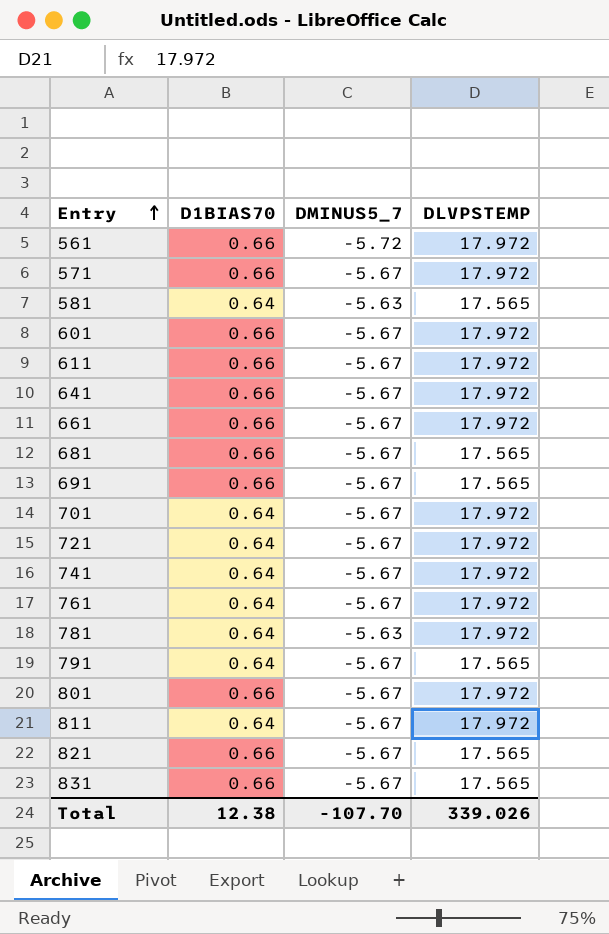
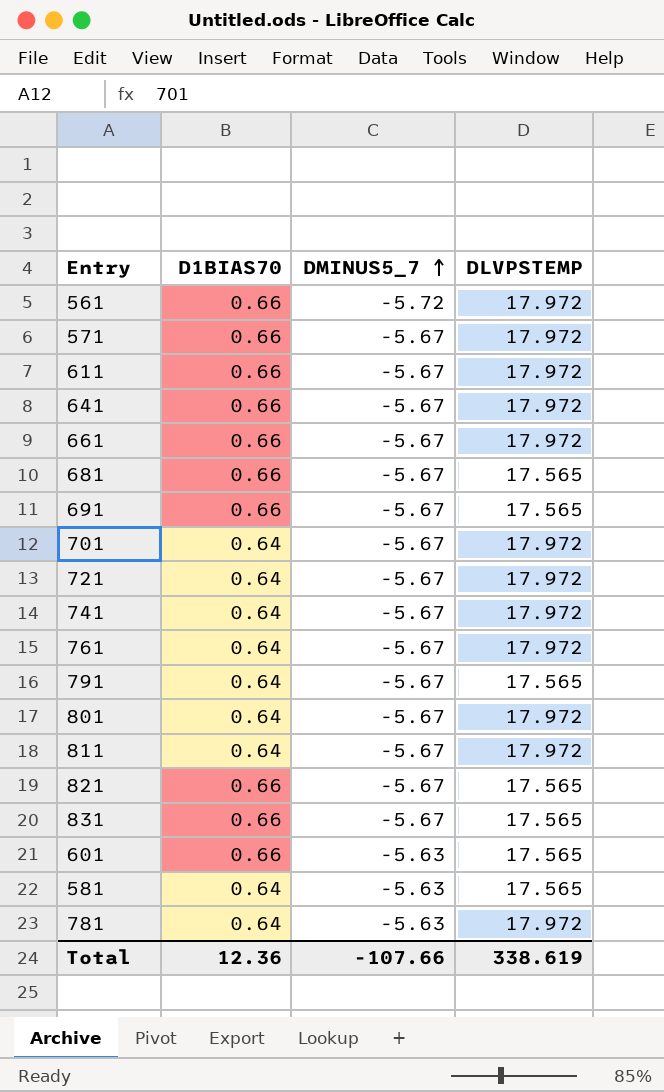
row order: Entry ascending -> DMINUS5_7 ascending
801 | D1BIAS70: 0.66 -> 0.64
601 | DMINUS5_7: -5.67 -> -5.63
601 | DLVPSTEMP: 17.972 -> 17.565
Total | D1BIAS70: 12.38 -> 12.36
Total | DMINUS5_7: -107.70 -> -107.66
Total | DLVPSTEMP: 339.026 -> 338.619

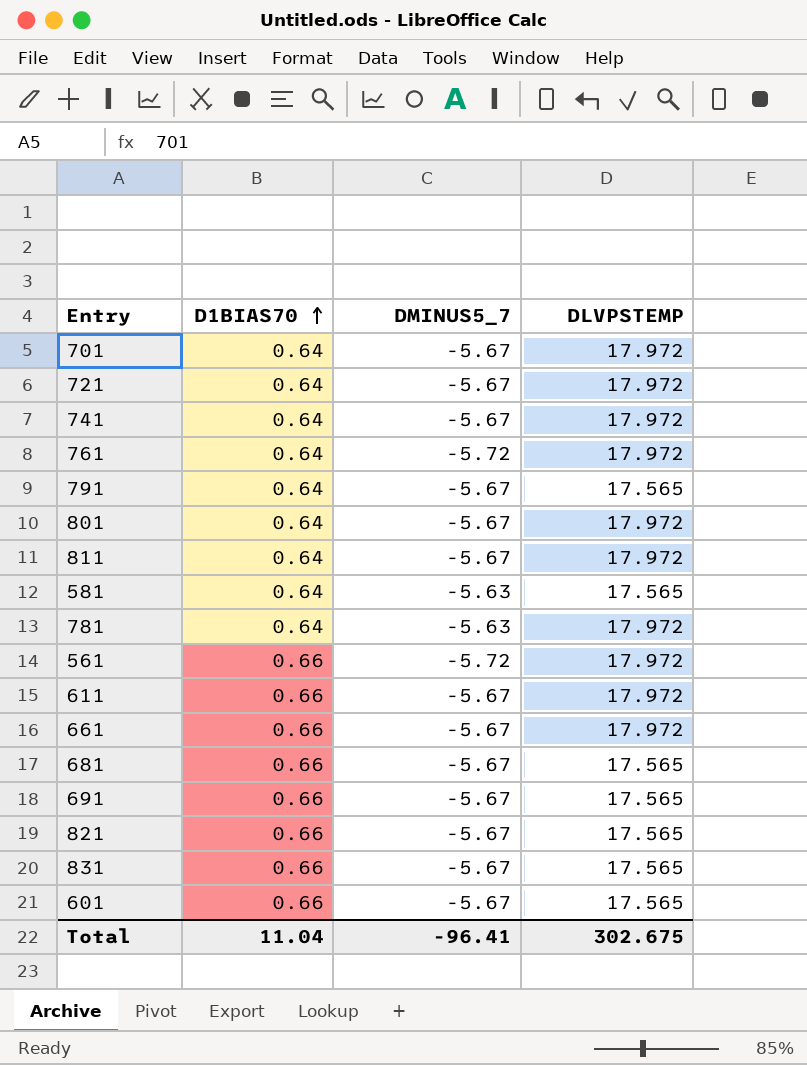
row order: DMINUS5_7 ascending -> D1BIAS70 ascending
row 571: 0.66 | -5.67 | 17.972 -> none
row 641: 0.66 | -5.67 | 17.972 -> none
761 | DMINUS5_7: -5.67 -> -5.72
601 | DMINUS5_7: -5.63 -> -5.67
Total | D1BIAS70: 12.36 -> 11.04
Total | DMINUS5_7: -107.66 -> -96.41
Total | DLVPSTEMP: 338.619 -> 302.675

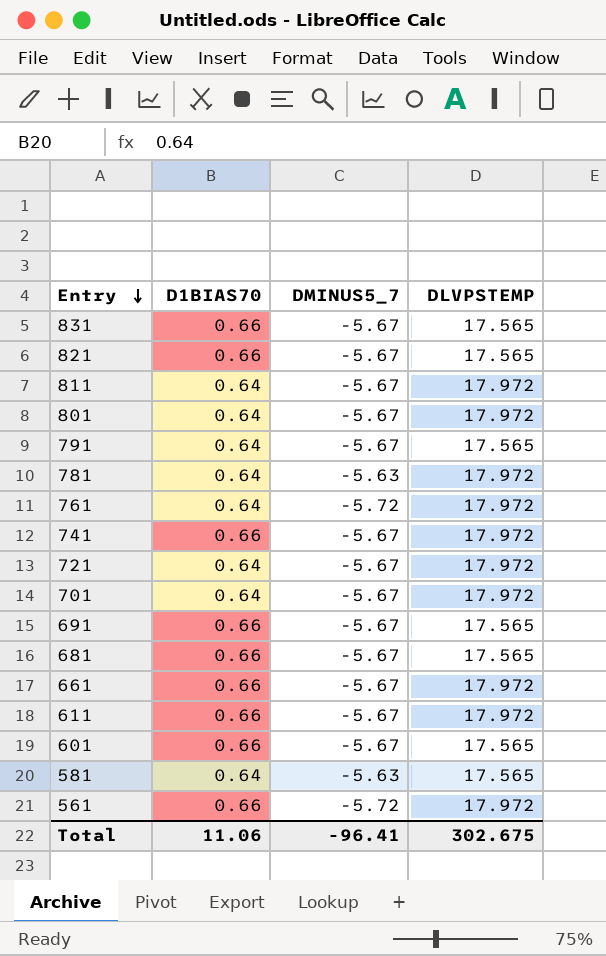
row order: D1BIAS70 ascending -> Entry descending
741 | D1BIAS70: 0.64 -> 0.66
Total | D1BIAS70: 11.04 -> 11.06

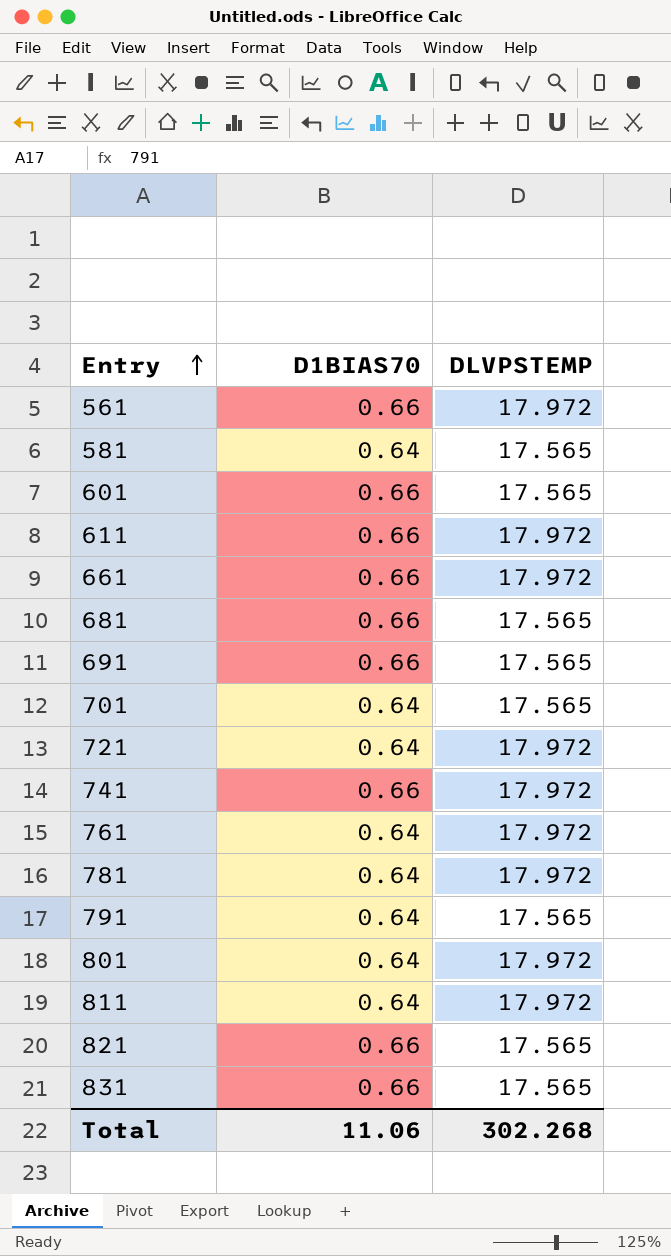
row order: Entry descending -> Entry ascending
column DMINUS5_7 | position: 3 -> none
701 | DLVPSTEMP: 17.972 -> 17.565
Total | DLVPSTEMP: 302.675 -> 302.268

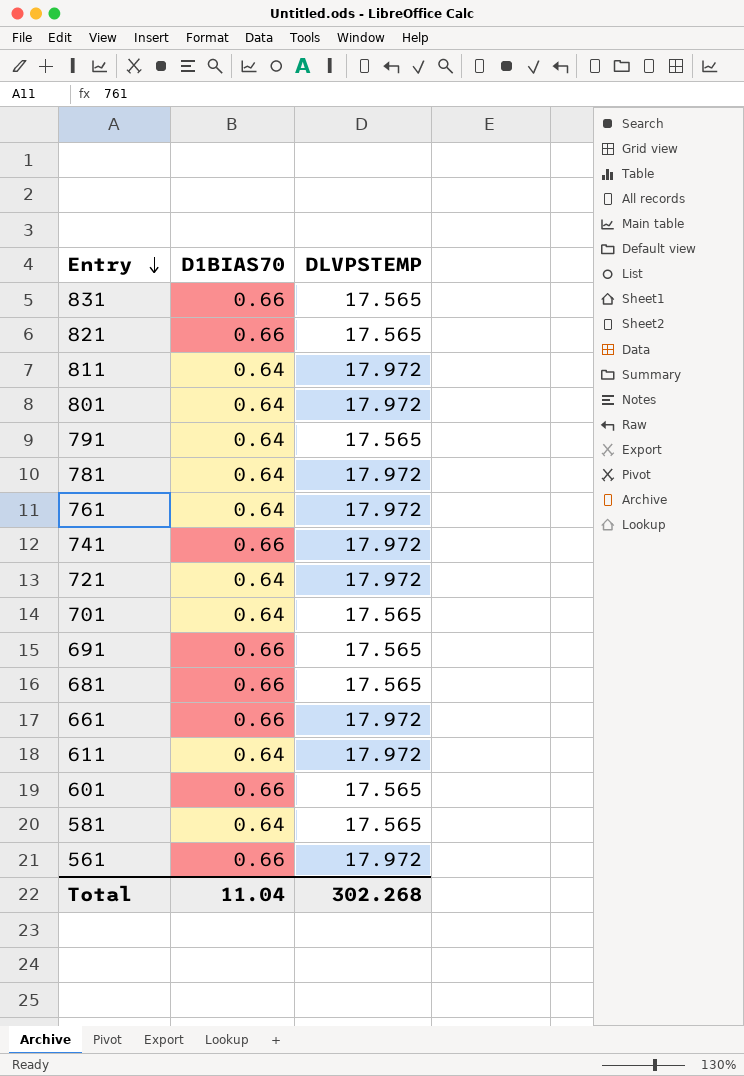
row order: Entry ascending -> Entry descending
611 | D1BIAS70: 0.66 -> 0.64
Total | D1BIAS70: 11.06 -> 11.04

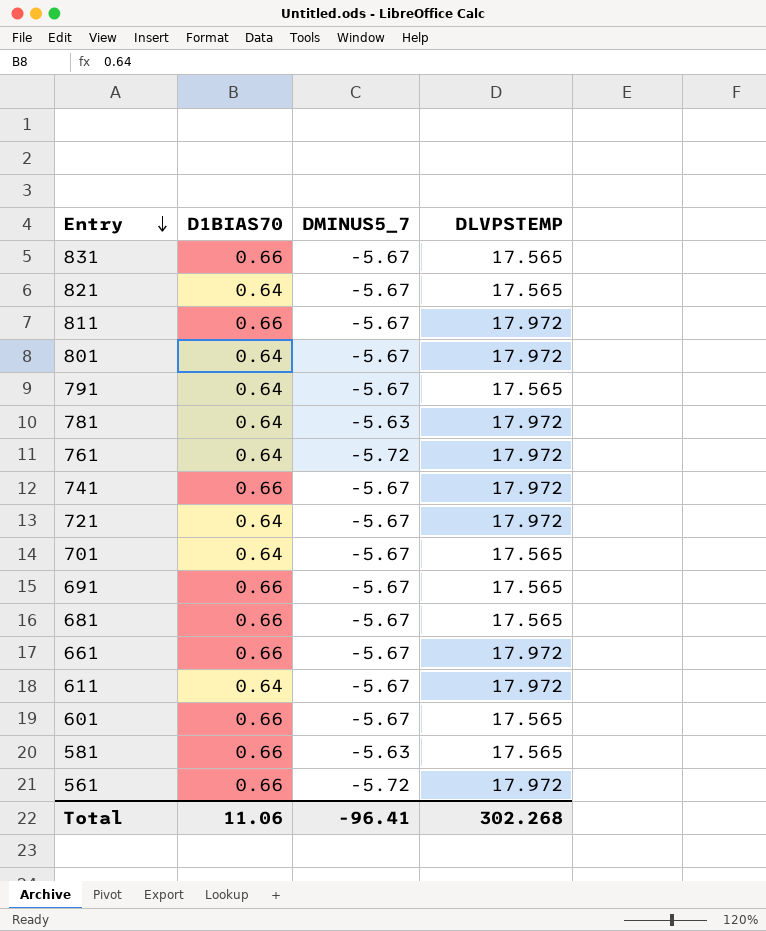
column DMINUS5_7 | position: none -> 3
821 | D1BIAS70: 0.66 -> 0.64
811 | D1BIAS70: 0.64 -> 0.66
581 | D1BIAS70: 0.64 -> 0.66
Total | D1BIAS70: 11.04 -> 11.06

